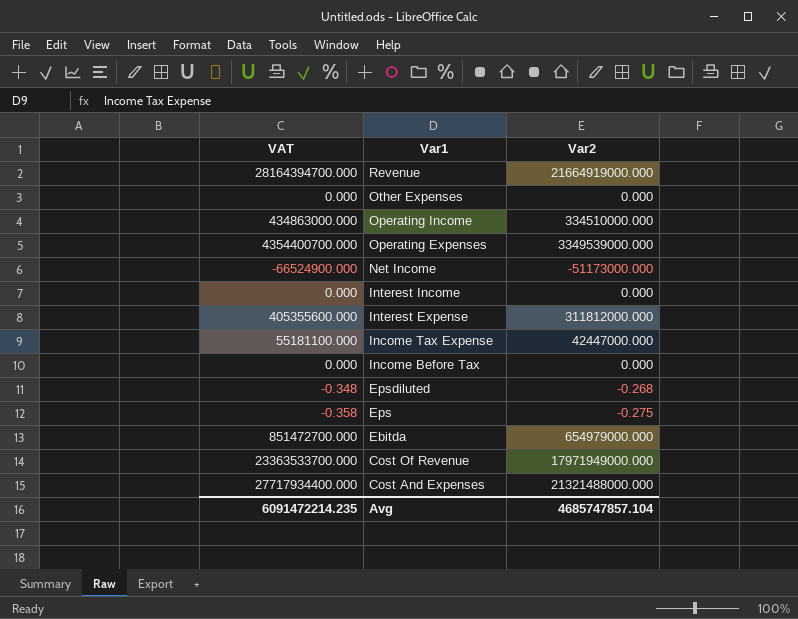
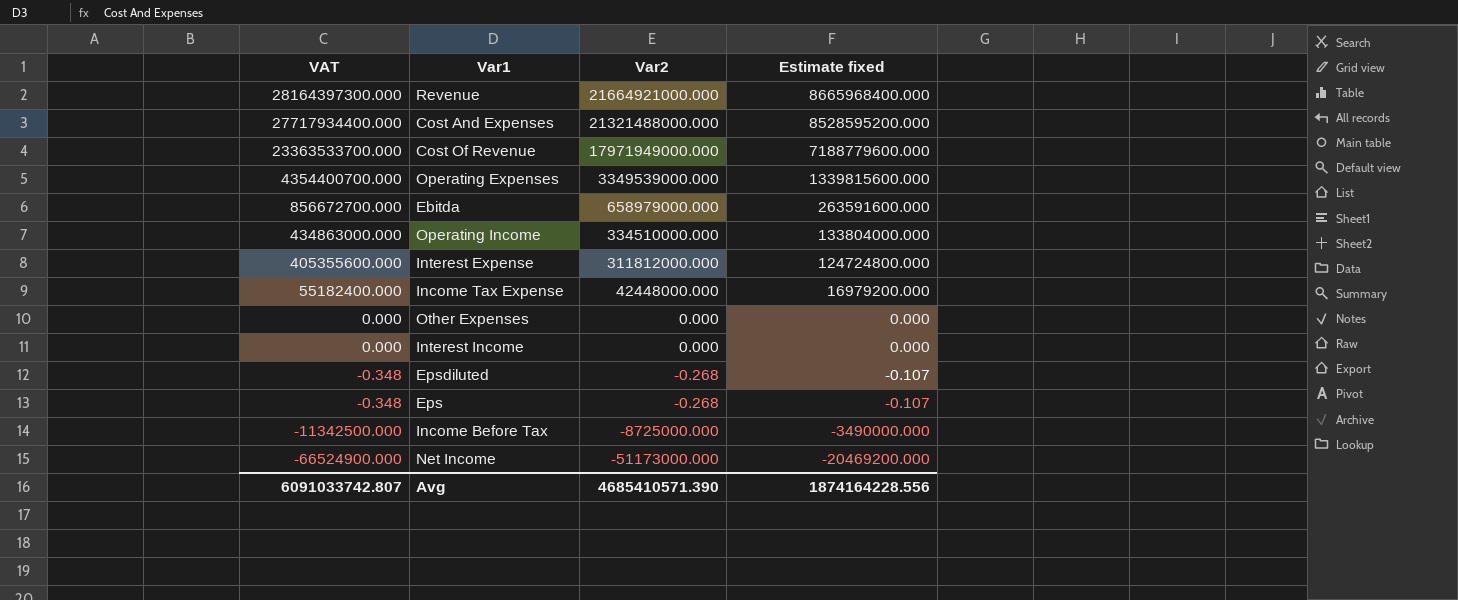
row order: Var1 descending -> VAT descending
column Estimate fixed | formula: none -> [Var2] * 0.4
Revenue | VAT: 28164394700.000 -> 28164397300.000
Revenue | Var2: 21664919000.000 -> 21664921000.000
Ebitda | VAT: 851472700.000 -> 856672700.000
Ebitda | Var2: 654979000.000 -> 658979000.000
Income Tax Expense | VAT: 55181100.000 -> 55182400.000
Income Tax Expense | Var2: 42447000.000 -> 42448000.000
Eps | VAT: -0.358 -> -0.348
Eps | Var2: -0.275 -> -0.268
Income Before Tax | VAT: 0.000 -> -11342500.000
Income Before Tax | Var2: 0.000 -> -8725000.000
Avg | VAT: 6091472214.235 -> 6091033742.807
Avg | Var2: 4685747857.104 -> 4685410571.390

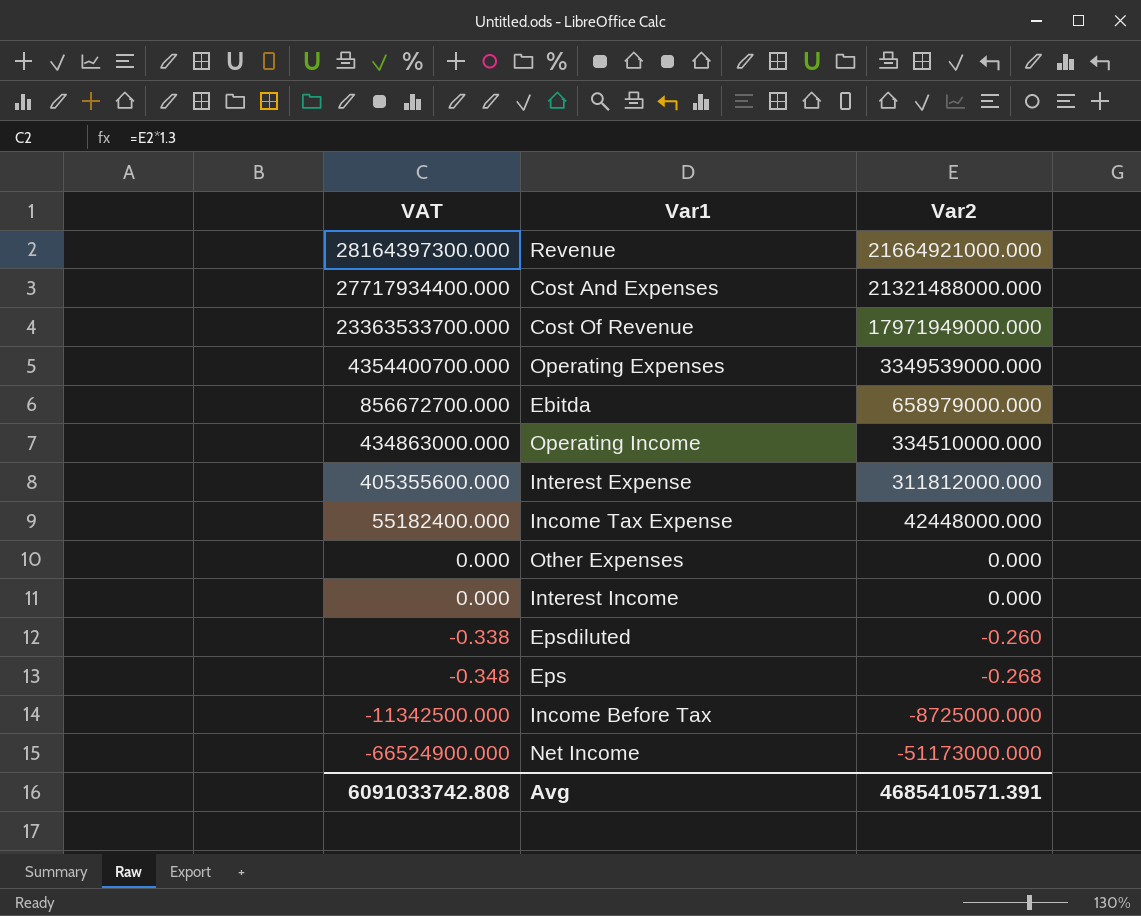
column Estimate fixed | formula: [Var2] * 0.4 -> none
Epsdiluted | VAT: -0.348 -> -0.338
Epsdiluted | Var2: -0.268 -> -0.260
Avg | VAT: 6091033742.807 -> 6091033742.808
Avg | Var2: 4685410571.390 -> 4685410571.391

